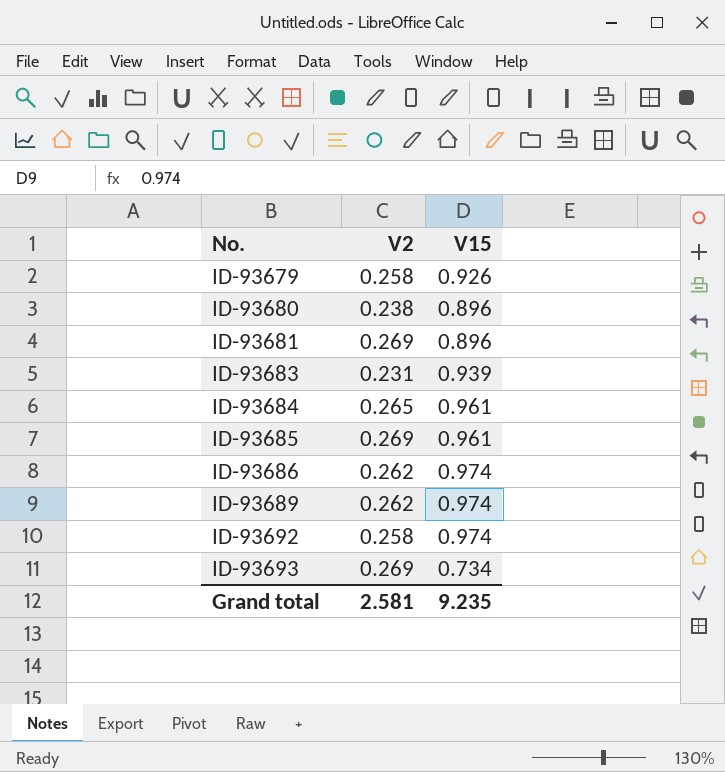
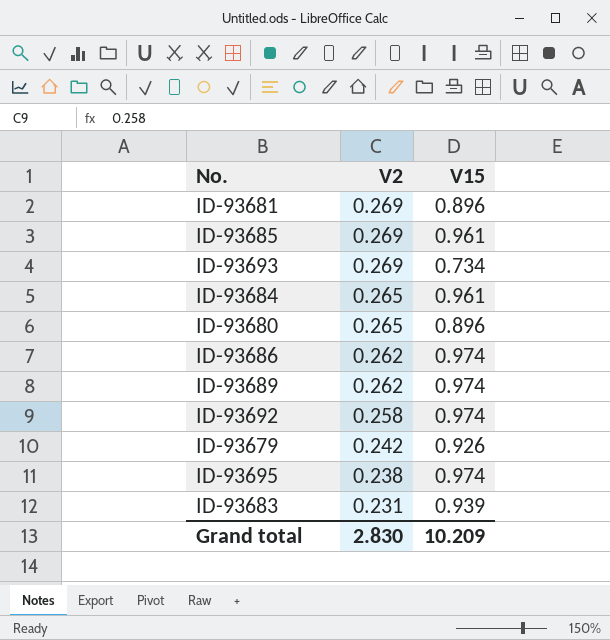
row order: No. ascending -> V2 descending
ID-93680 | V2: 0.238 -> 0.265
ID-93679 | V2: 0.258 -> 0.242
row ID-93695: none -> 0.238 | 0.974
Grand total | V2: 2.581 -> 2.830
Grand total | V15: 9.235 -> 10.209

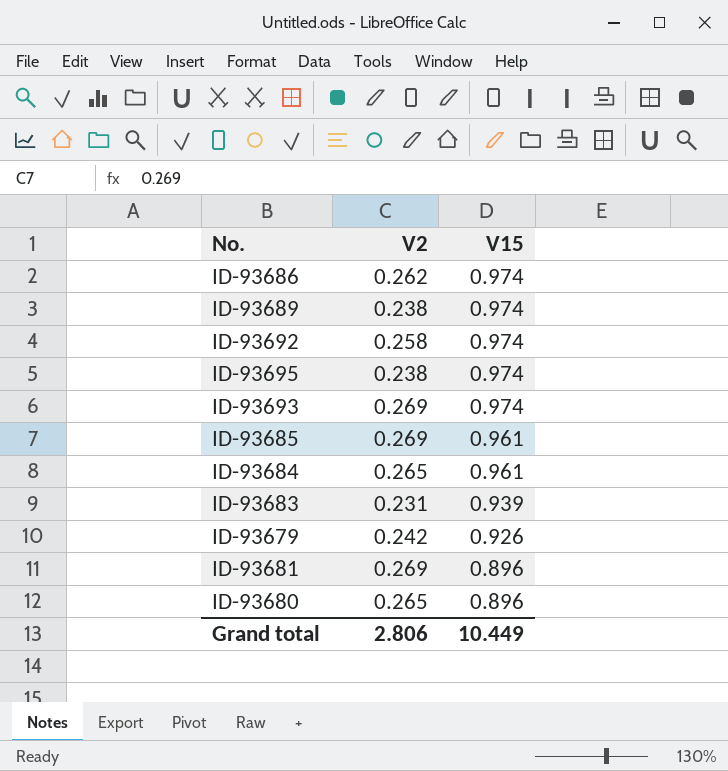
row order: V2 descending -> V15 descending
ID-93689 | V2: 0.262 -> 0.238
ID-93693 | V15: 0.734 -> 0.974
Grand total | V2: 2.830 -> 2.806
Grand total | V15: 10.209 -> 10.449

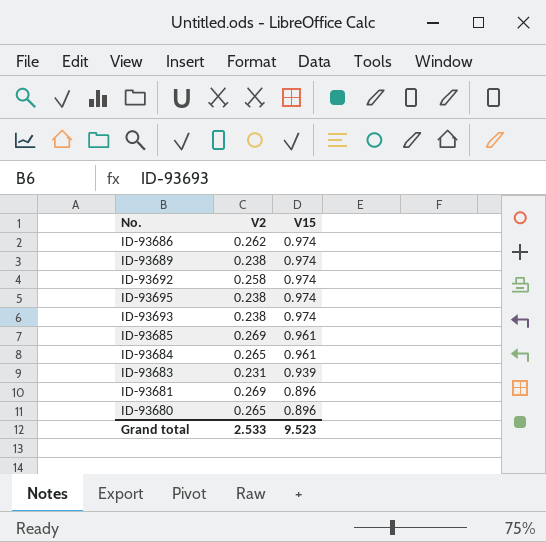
row ID-93679: 0.242 | 0.926 -> none
ID-93693 | V2: 0.269 -> 0.238
Grand total | V2: 2.806 -> 2.533
Grand total | V15: 10.449 -> 9.523

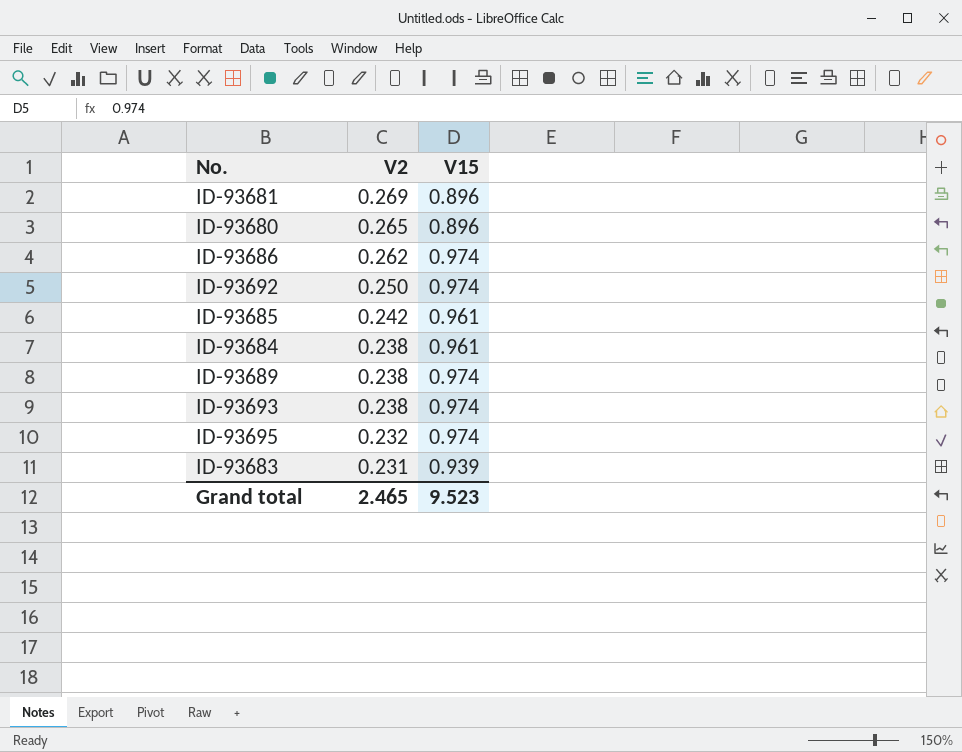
row order: V15 descending -> V2 descending
ID-93692 | V2: 0.258 -> 0.250
ID-93685 | V2: 0.269 -> 0.242
ID-93684 | V2: 0.265 -> 0.238
ID-93695 | V2: 0.238 -> 0.232
Grand total | V2: 2.533 -> 2.465

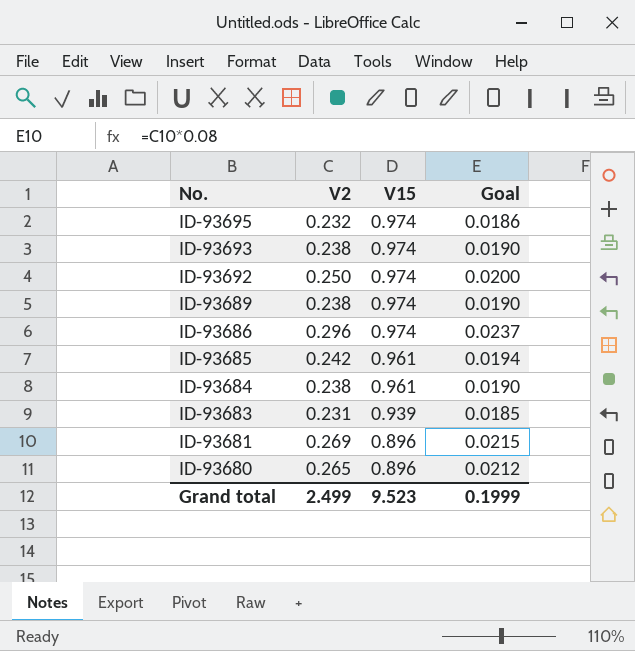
row order: V2 descending -> No. descending
column Goal | formula: none -> [V2] * 0.08
ID-93686 | V2: 0.262 -> 0.296
Grand total | V2: 2.465 -> 2.499

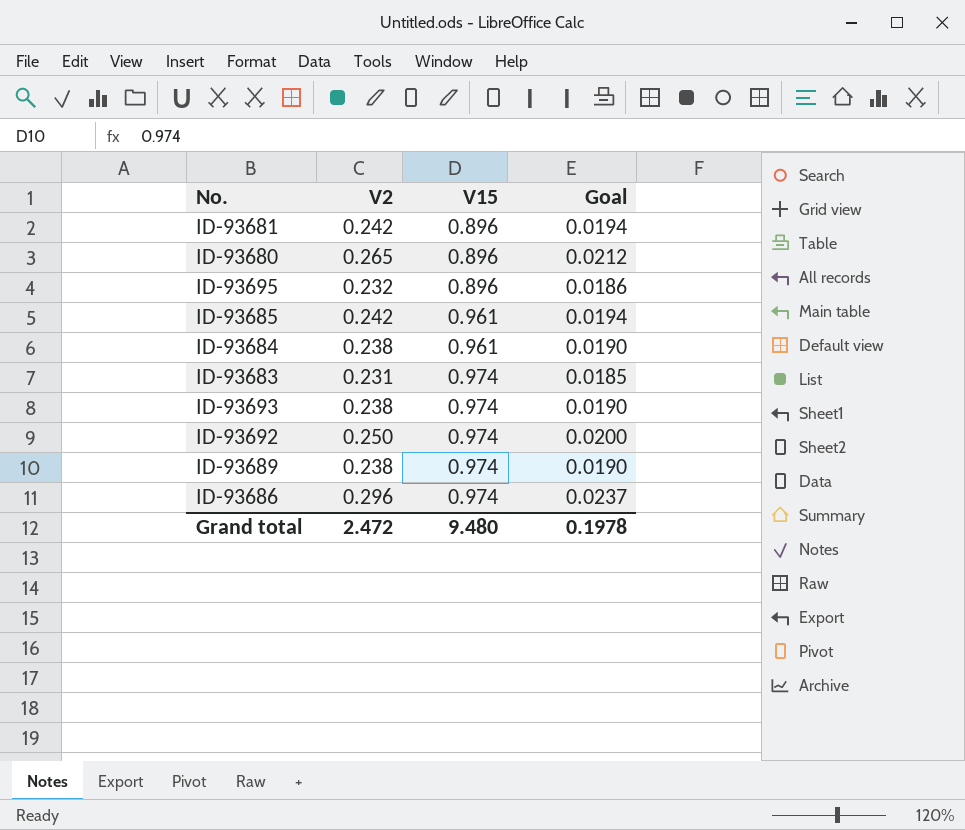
row order: No. descending -> V15 ascending
ID-93681 | V2: 0.269 -> 0.242
ID-93681 | Goal: 0.0215 -> 0.0194
ID-93695 | V15: 0.974 -> 0.896
ID-93683 | V15: 0.939 -> 0.974
Grand total | V2: 2.499 -> 2.472
Grand total | V15: 9.523 -> 9.480
Grand total | Goal: 0.1999 -> 0.1978

